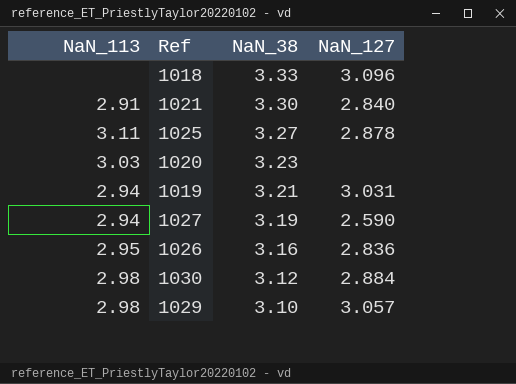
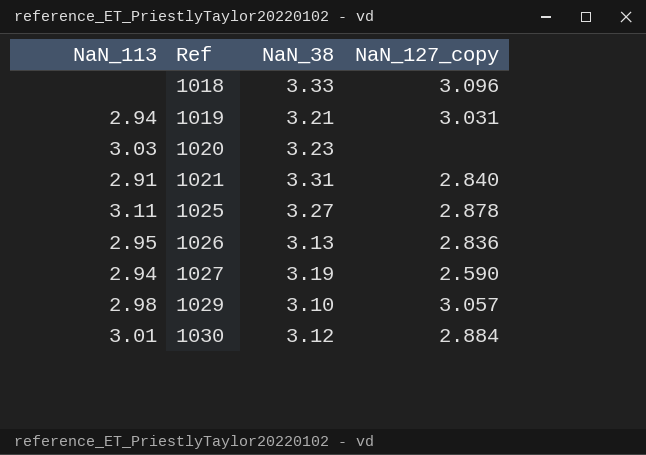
row order: NaN_38 descending -> Ref ascending
column name: NaN_127 -> NaN_127_copy
1021 | NaN_38: 3.30 -> 3.31
1026 | NaN_38: 3.16 -> 3.13
1030 | NaN_113: 2.98 -> 3.01

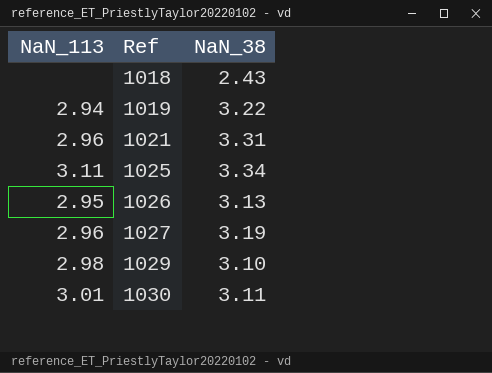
column NaN_127_copy | position: 4 -> none
row 1020: 3.03 | 3.23 | none -> none
1018 | NaN_38: 3.33 -> 2.43
1019 | NaN_38: 3.21 -> 3.22
1021 | NaN_113: 2.91 -> 2.96
1025 | NaN_38: 3.27 -> 3.34
1027 | NaN_113: 2.94 -> 2.96
1030 | NaN_38: 3.12 -> 3.11

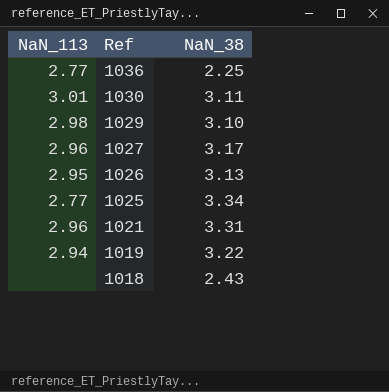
row order: Ref ascending -> Ref descending
row 1036: none -> 2.77 | 2.25
1027 | NaN_38: 3.19 -> 3.17
1025 | NaN_113: 3.11 -> 2.77

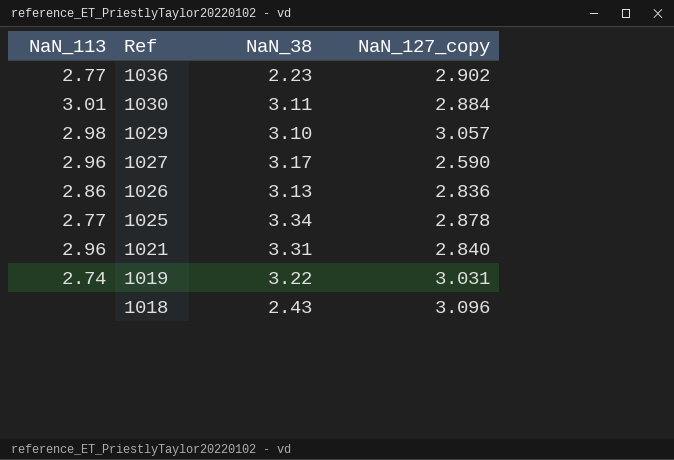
column NaN_127_copy | position: none -> 4
1036 | NaN_38: 2.25 -> 2.23
1026 | NaN_113: 2.95 -> 2.86
1019 | NaN_113: 2.94 -> 2.74

